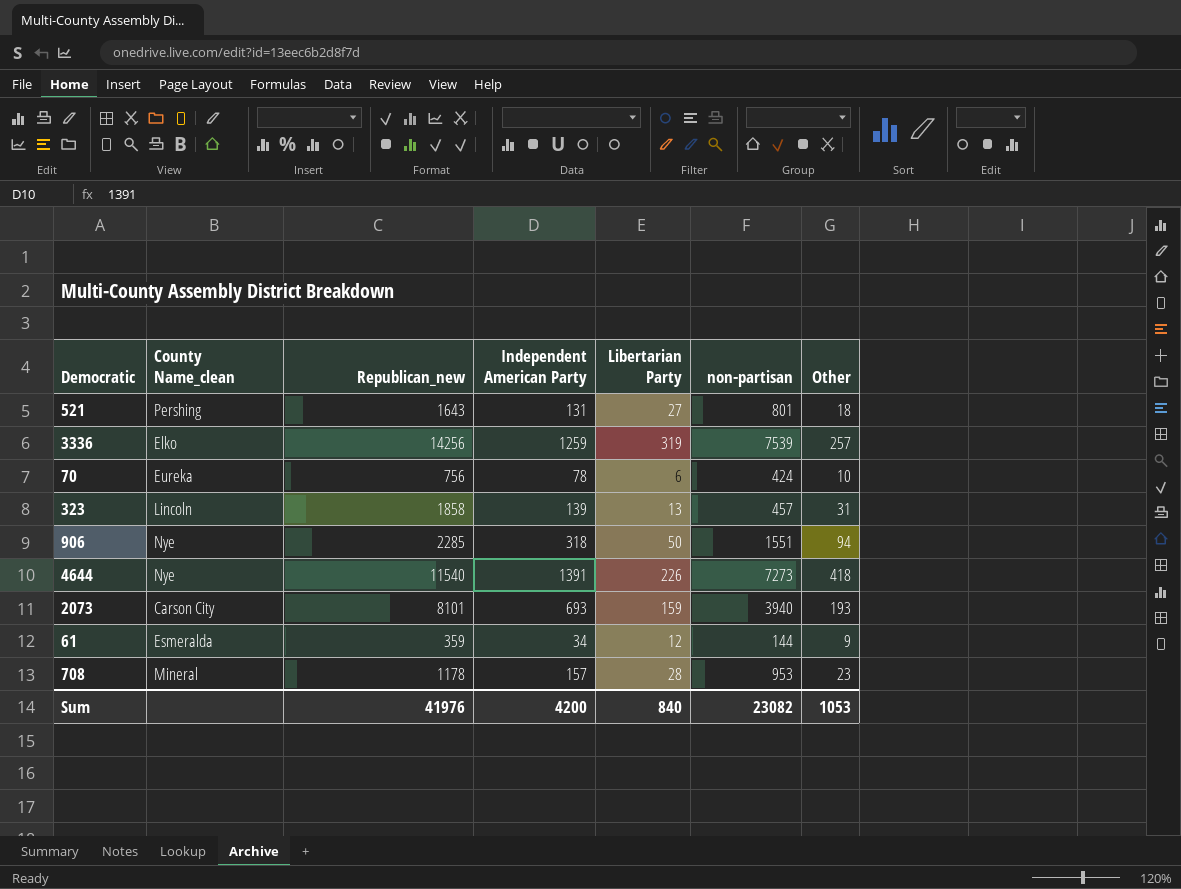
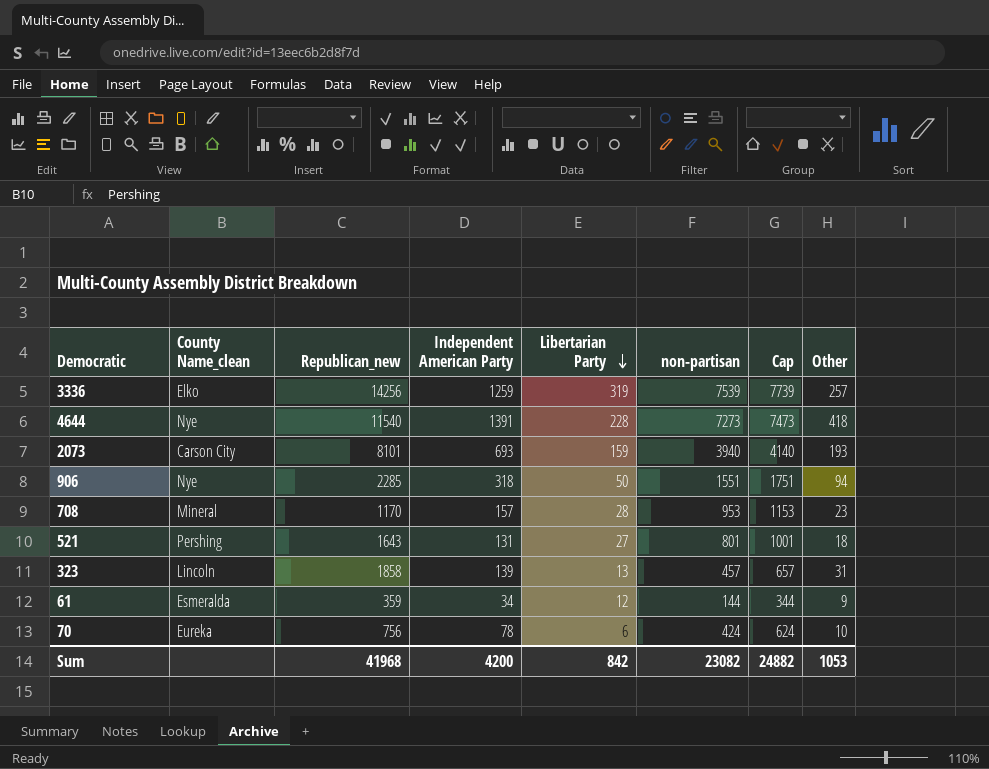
row order: none -> Libertarian Party descending
column Cap | formula: none -> [non-partisan] + 200
4644 | Libertarian Party: 226 -> 228
708 | Republican_new: 1178 -> 1170
Sum | Republican_new: 41976 -> 41968
Sum | Libertarian Party: 840 -> 842

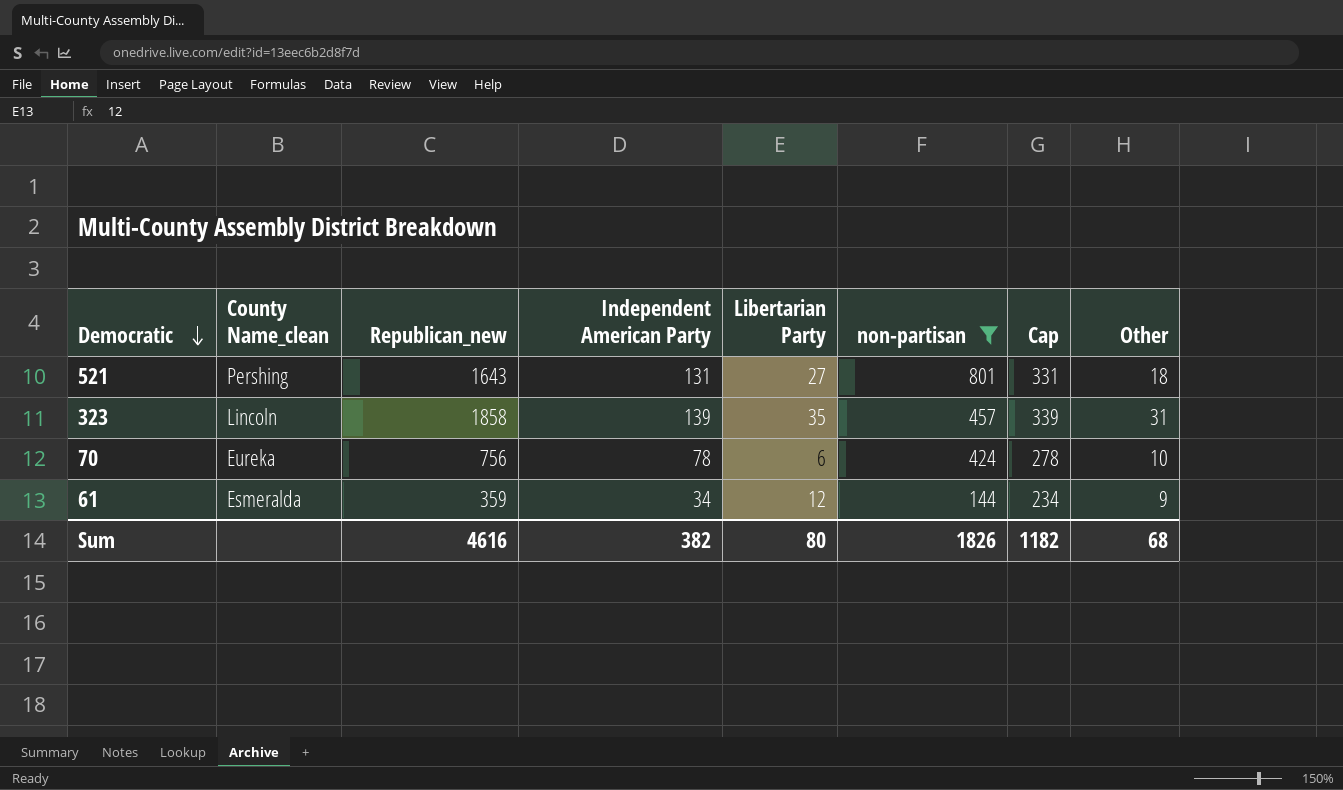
filter: none -> non-partisan <= 801
row order: Libertarian Party descending -> Democratic descending
column Cap | formula: [non-partisan] + 200 -> [Independent American Party] + 200
323 | Libertarian Party: 13 -> 35
Sum | Republican_new: 41968 -> 4616
Sum | Independent American Party: 4200 -> 382
Sum | Libertarian Party: 842 -> 80
Sum | non-partisan: 23082 -> 1826
Sum | Cap: 24882 -> 1182
Sum | Other: 1053 -> 68

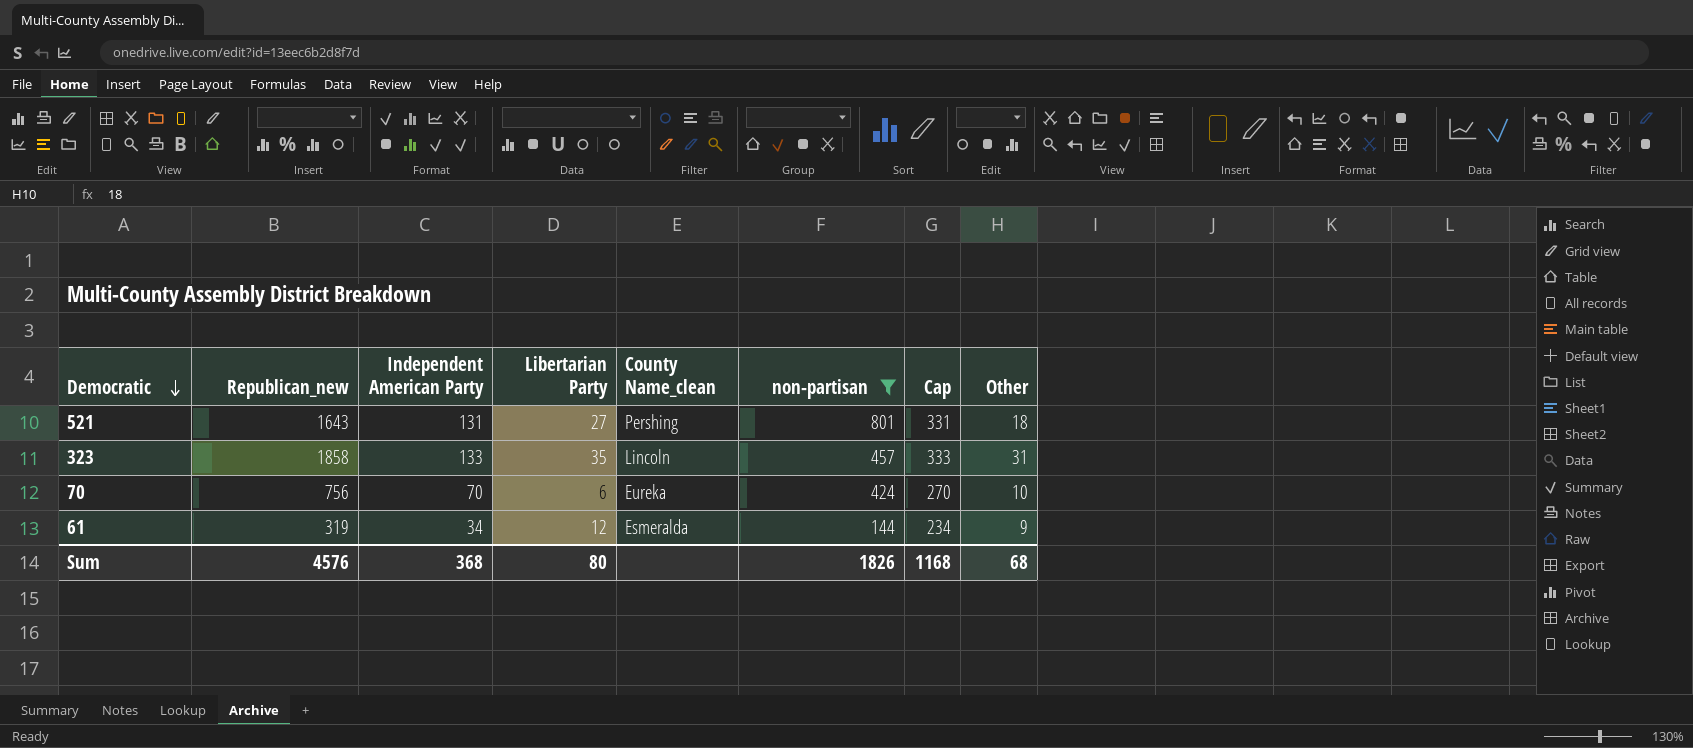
column County Name_clean | position: 2 -> 5
323 | Independent American Party: 139 -> 133
323 | Cap: 339 -> 333
70 | Independent American Party: 78 -> 70
70 | Cap: 278 -> 270
61 | Republican_new: 359 -> 319
Sum | Republican_new: 4616 -> 4576
Sum | Independent American Party: 382 -> 368
Sum | Cap: 1182 -> 1168

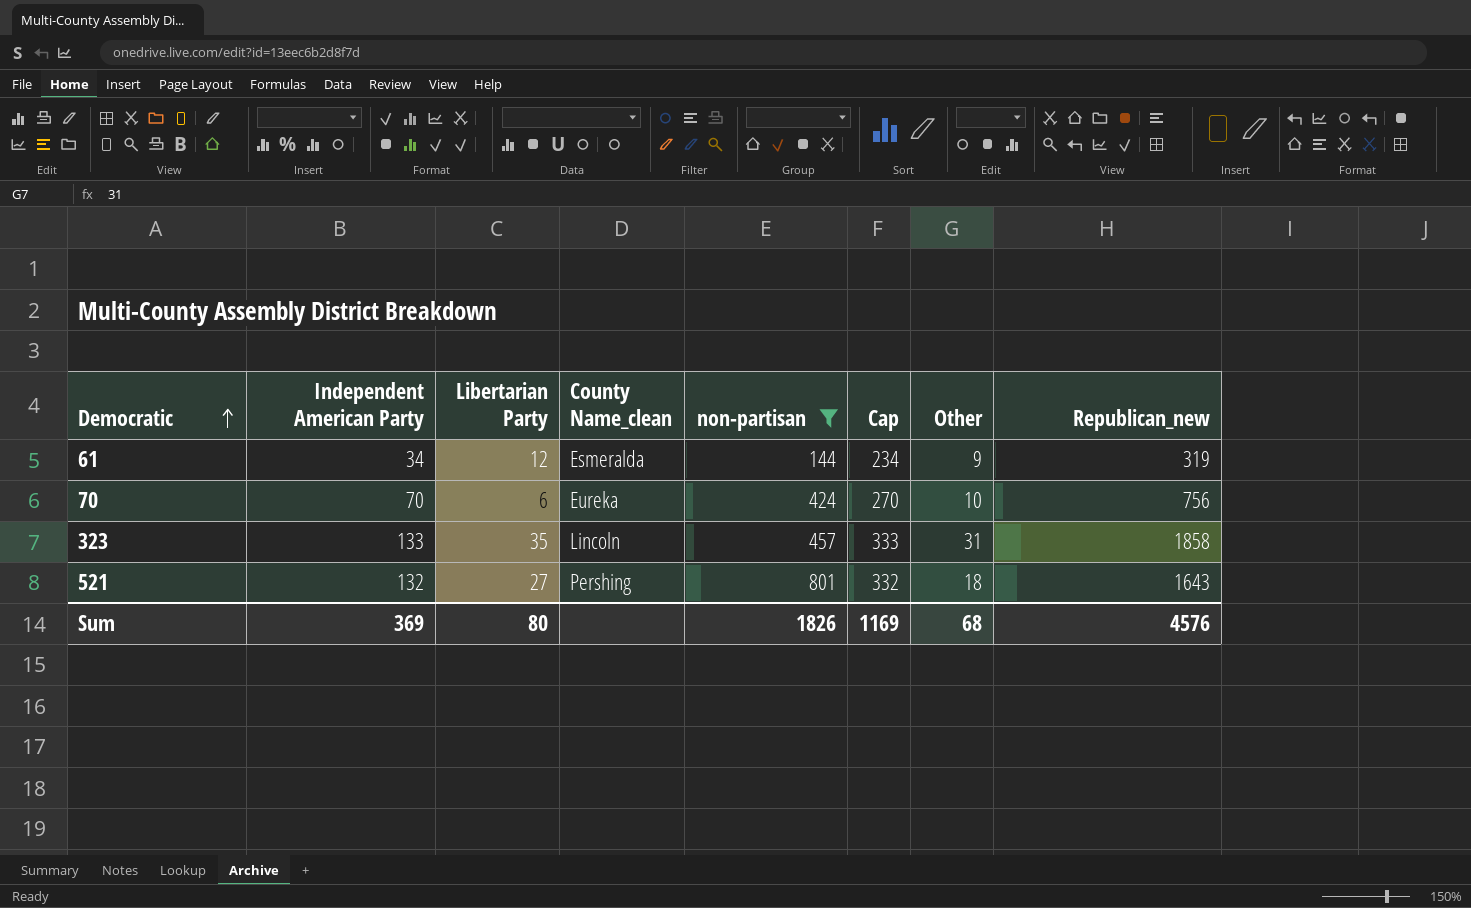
row order: Democratic descending -> Democratic ascending
column Republican_new | position: 2 -> 8
521 | Independent American Party: 131 -> 132
521 | Cap: 331 -> 332
Sum | Independent American Party: 368 -> 369
Sum | Cap: 1168 -> 1169

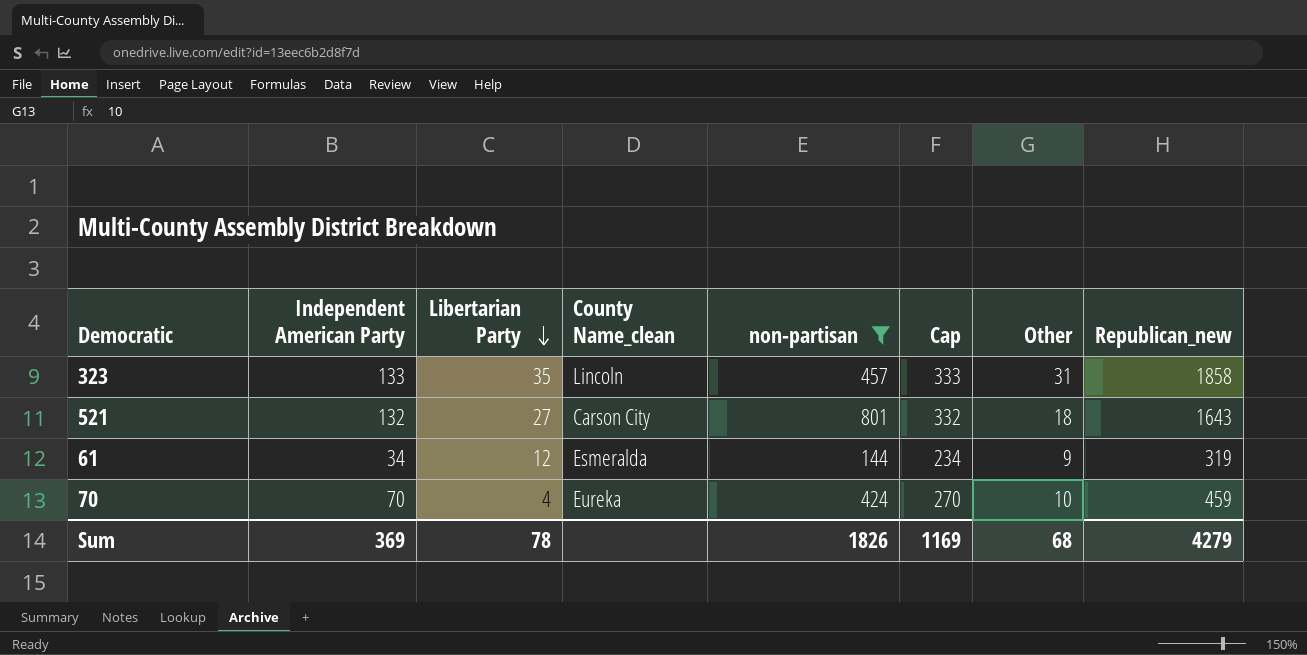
row order: Democratic ascending -> Libertarian Party descending
521 | County Name_clean: Pershing -> Carson City
70 | Libertarian Party: 6 -> 4
70 | Republican_new: 756 -> 459
Sum | Libertarian Party: 80 -> 78
Sum | Republican_new: 4576 -> 4279

